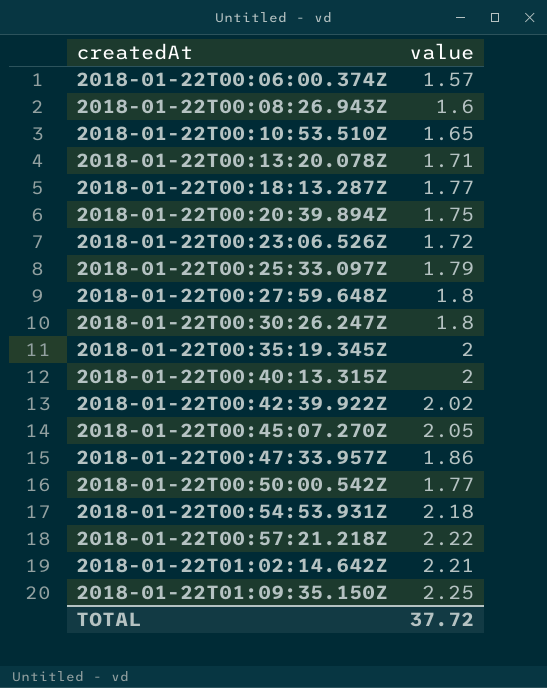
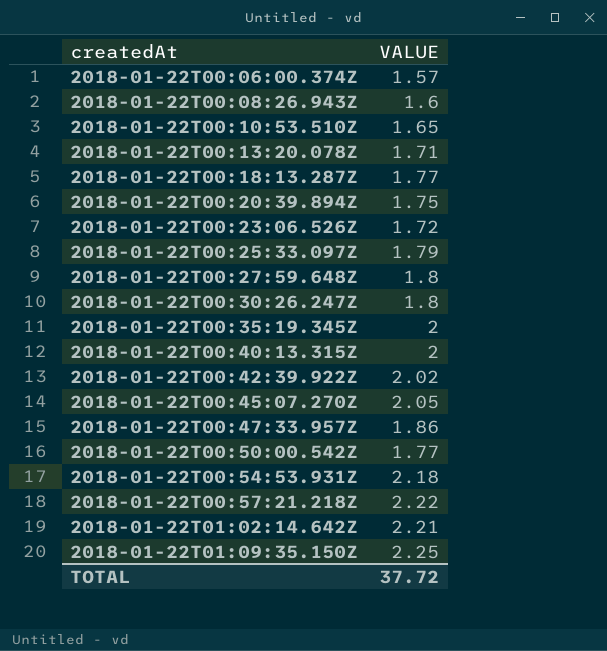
column name: value -> VALUE

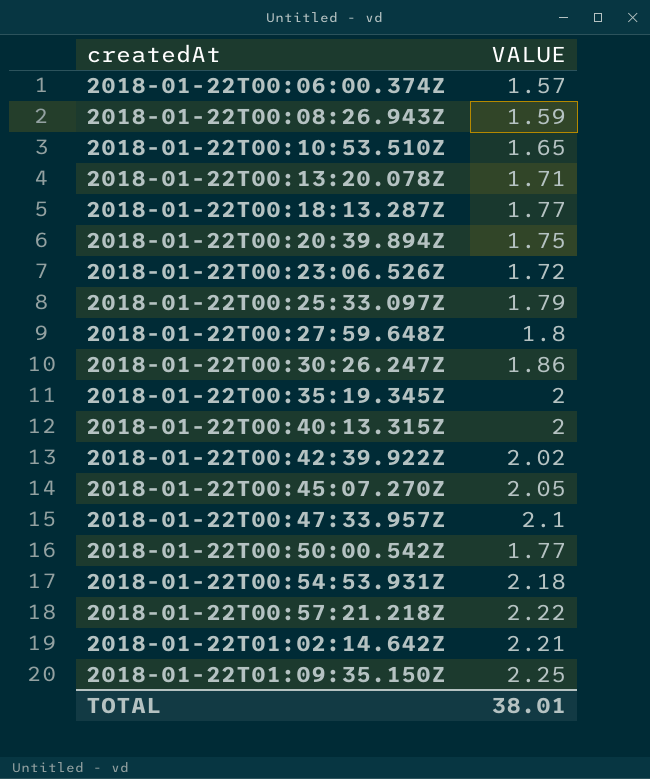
2018-01-22T00:08:26.943Z | VALUE: 1.6 -> 1.59
2018-01-22T00:30:26.247Z | VALUE: 1.8 -> 1.86
2018-01-22T00:47:33.957Z | VALUE: 1.86 -> 2.1
TOTAL | VALUE: 37.72 -> 38.01

